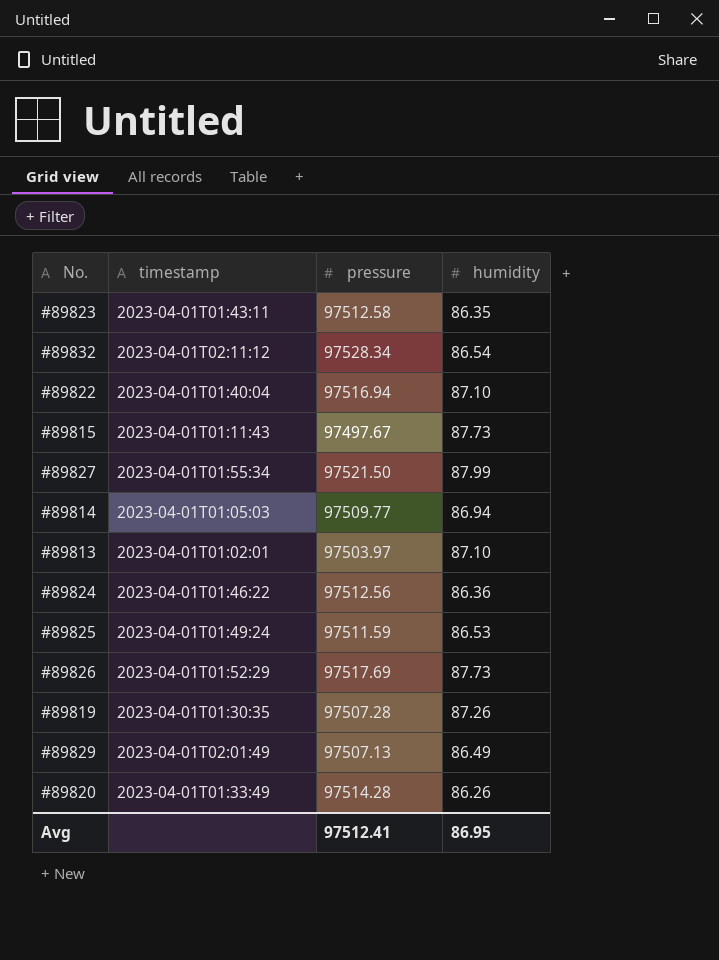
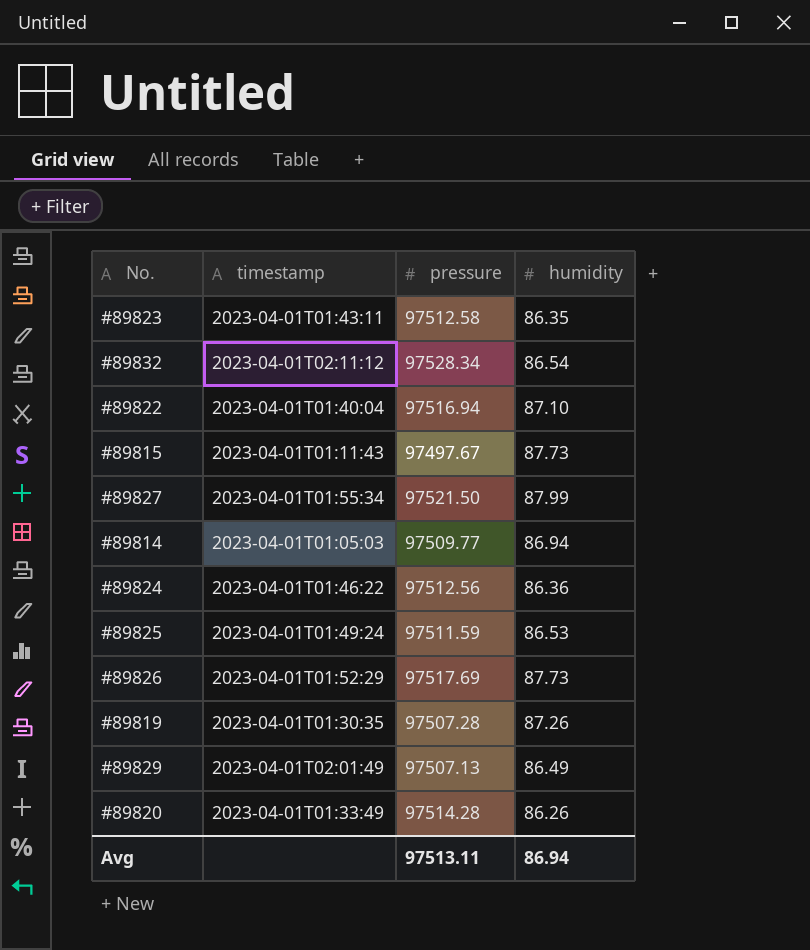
row #89813: 2023-04-01T01:02:01 | 97503.97 | 87.10 -> none
Avg | pressure: 97512.41 -> 97513.11
Avg | humidity: 86.95 -> 86.94

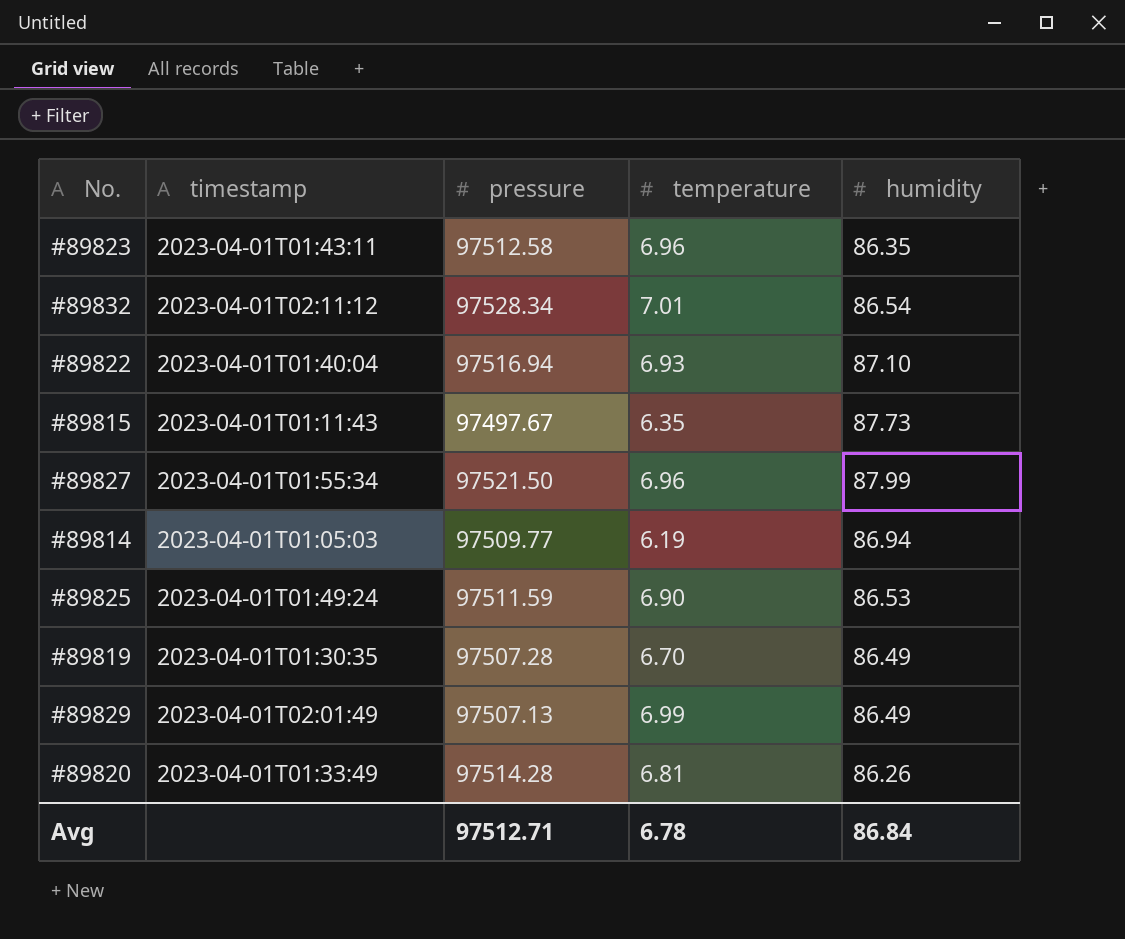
column temperature | position: none -> 4
row #89824: 2023-04-01T01:46:22 | 97512.56 | 86.36 -> none
row #89826: 2023-04-01T01:52:29 | 97517.69 | 87.73 -> none
#89819 | humidity: 87.26 -> 86.49
Avg | pressure: 97513.11 -> 97512.71
Avg | humidity: 86.94 -> 86.84

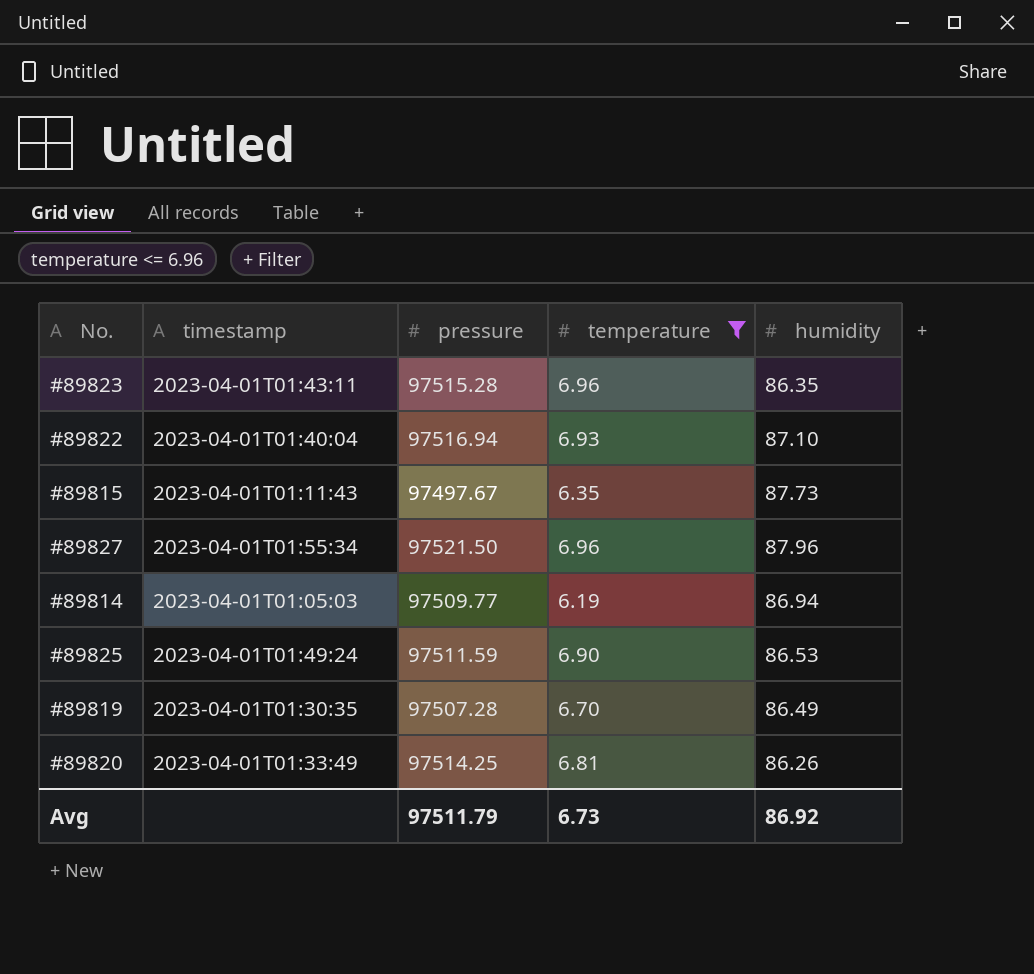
filter: none -> temperature <= 6.96
#89823 | pressure: 97512.58 -> 97515.28
#89827 | humidity: 87.99 -> 87.96
#89820 | pressure: 97514.28 -> 97514.25
Avg | pressure: 97512.71 -> 97511.79
Avg | temperature: 6.78 -> 6.73
Avg | humidity: 86.84 -> 86.92

